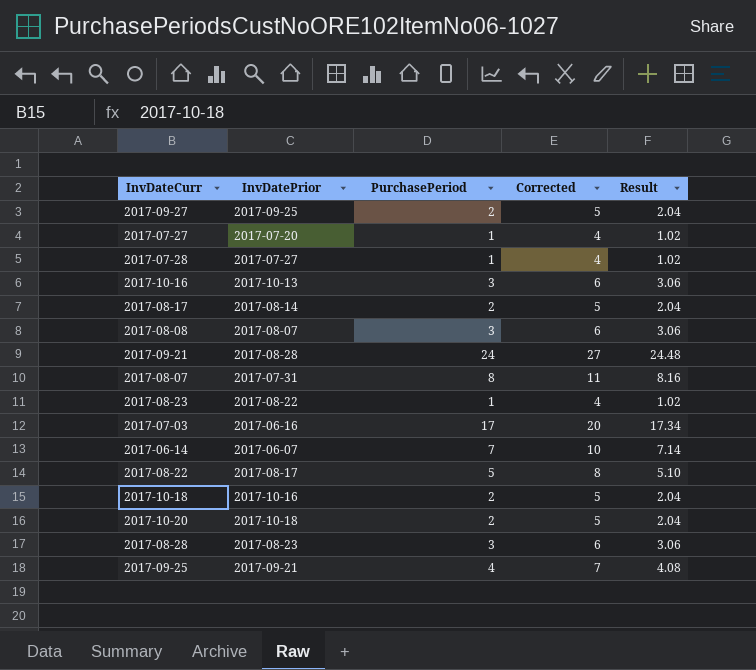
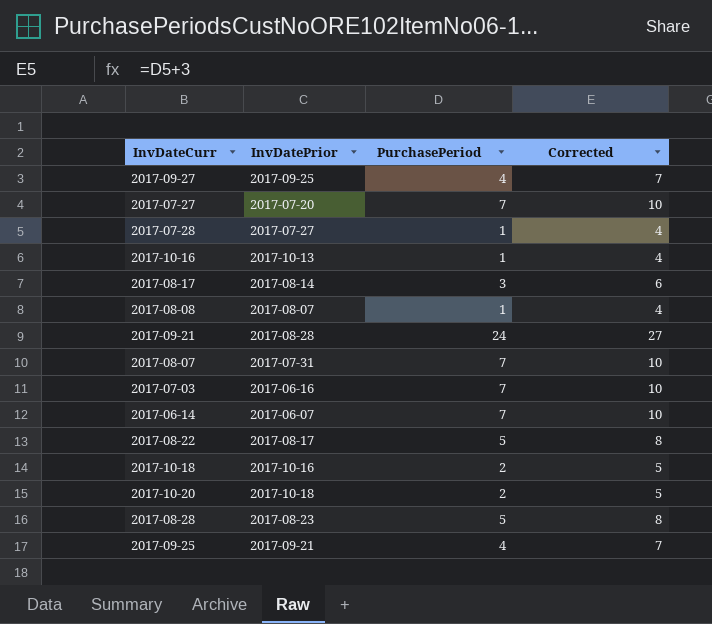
column Result | formula: [PurchasePeriod] * 1.02 -> none
row 2017-08-23: 2017-08-22 | 1 | 4 | 1.02 -> none
2017-09-27 | PurchasePeriod: 2 -> 4
2017-09-27 | Corrected: 5 -> 7
2017-07-27 | PurchasePeriod: 1 -> 7
2017-07-27 | Corrected: 4 -> 10
2017-10-16 | PurchasePeriod: 3 -> 1
2017-10-16 | Corrected: 6 -> 4
2017-08-17 | PurchasePeriod: 2 -> 3
2017-08-17 | Corrected: 5 -> 6
2017-08-08 | PurchasePeriod: 3 -> 1
2017-08-08 | Corrected: 6 -> 4
2017-08-07 | PurchasePeriod: 8 -> 7
2017-08-07 | Corrected: 11 -> 10
2017-07-03 | PurchasePeriod: 17 -> 7
2017-07-03 | Corrected: 20 -> 10
2017-08-28 | PurchasePeriod: 3 -> 5
2017-08-28 | Corrected: 6 -> 8

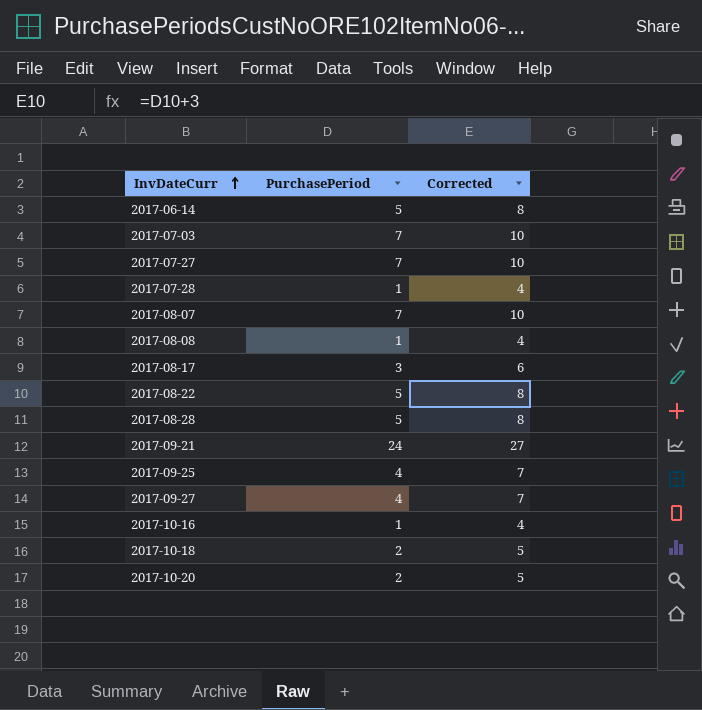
row order: none -> InvDateCurr ascending
column InvDatePrior | position: 2 -> none
2017-06-14 | PurchasePeriod: 7 -> 5
2017-06-14 | Corrected: 10 -> 8

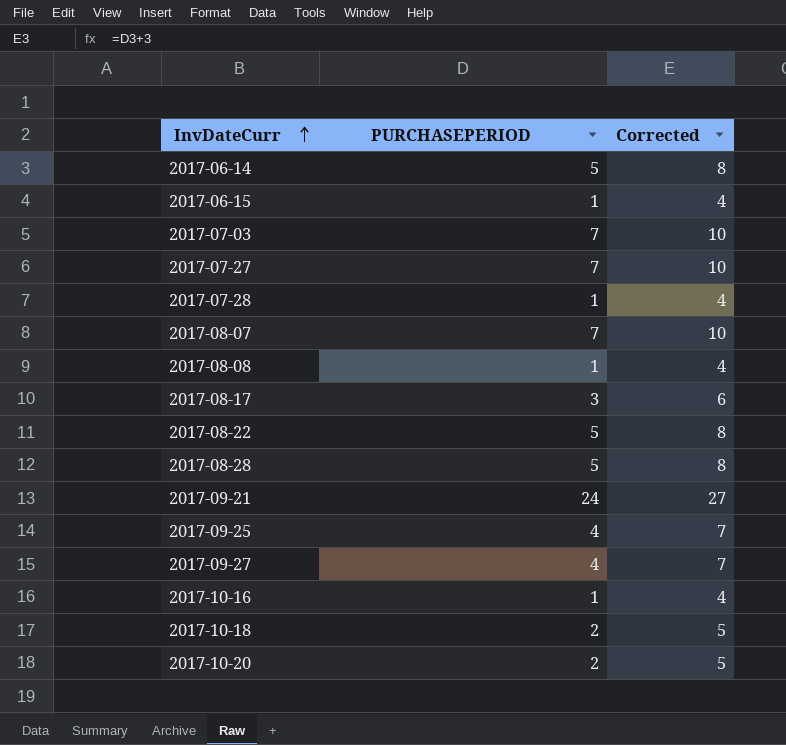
column name: PurchasePeriod -> PURCHASEPERIOD
row 2017-06-15: none -> 1 | 4

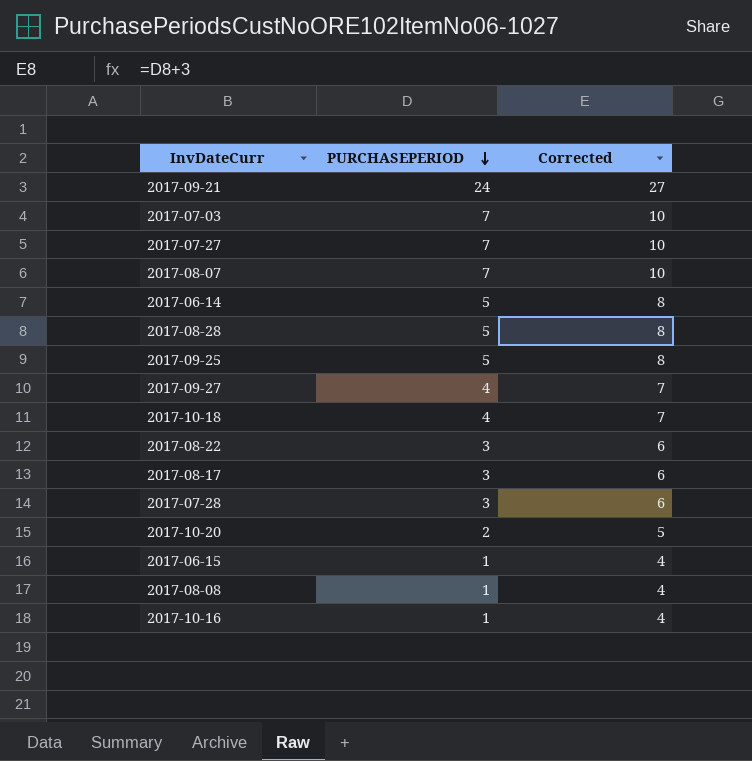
row order: InvDateCurr ascending -> PURCHASEPERIOD descending
2017-09-25 | PURCHASEPERIOD: 4 -> 5
2017-09-25 | Corrected: 7 -> 8
2017-10-18 | PURCHASEPERIOD: 2 -> 4
2017-10-18 | Corrected: 5 -> 7
2017-08-22 | PURCHASEPERIOD: 5 -> 3
2017-08-22 | Corrected: 8 -> 6
2017-07-28 | PURCHASEPERIOD: 1 -> 3
2017-07-28 | Corrected: 4 -> 6

